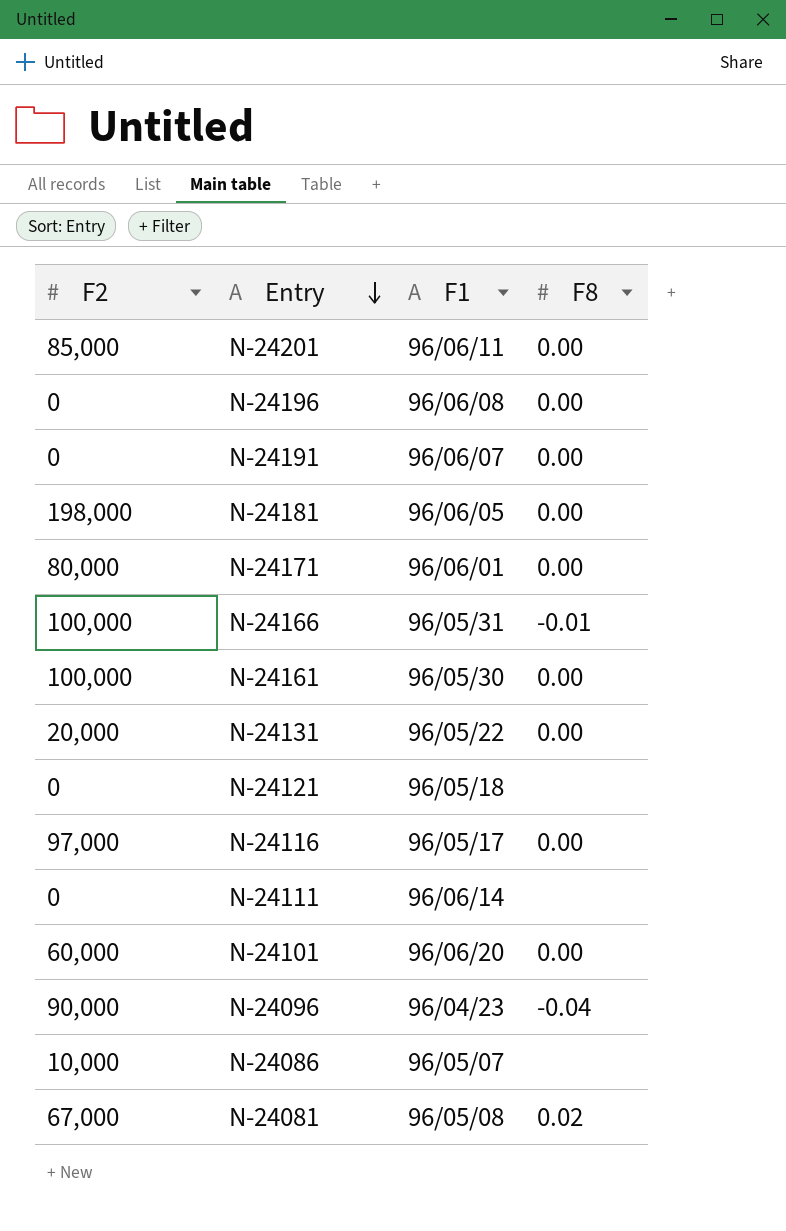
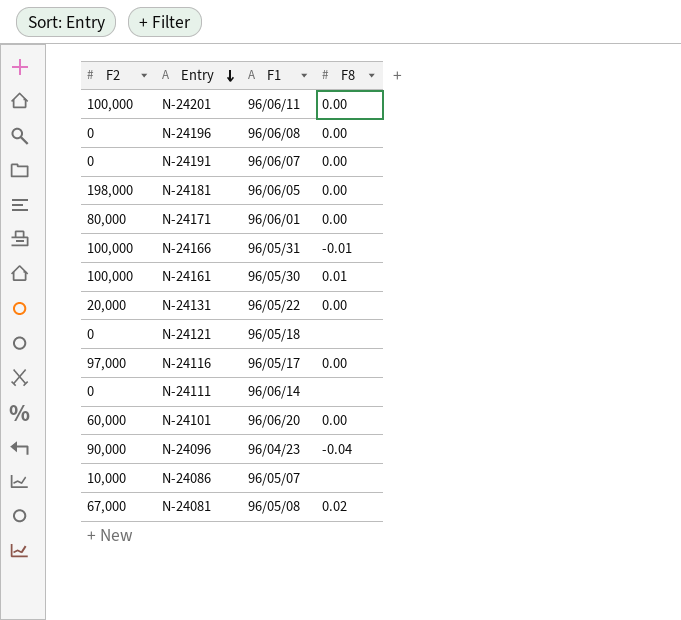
N-24201 | F2: 85,000 -> 100,000
N-24161 | F8: 0.00 -> 0.01

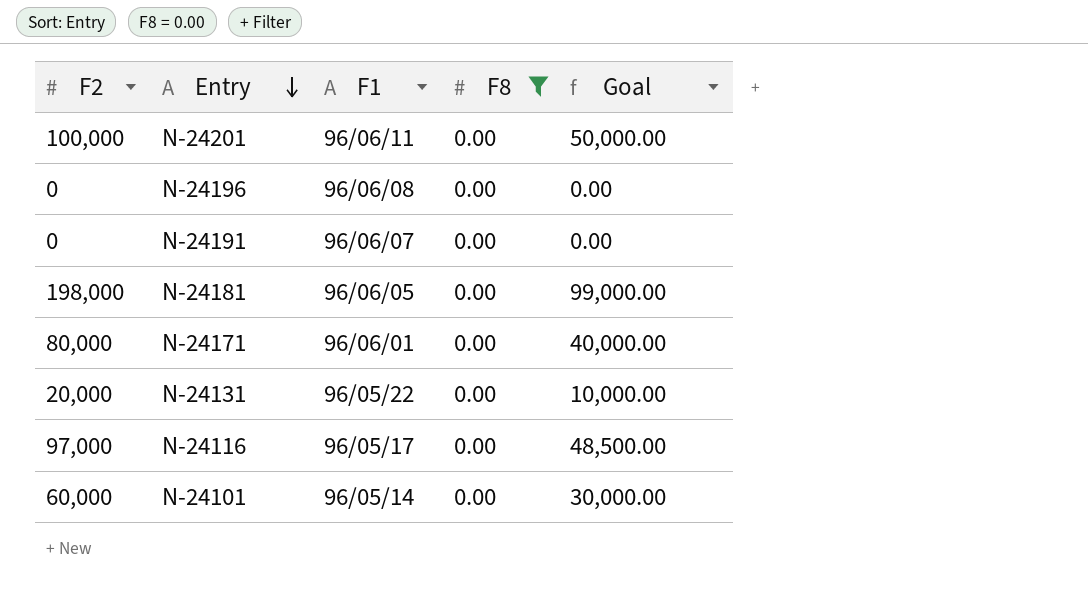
filter: none -> F8 = 0.00
column Goal | formula: none -> [F2] * 0.5
N-24101 | F1: 96/06/20 -> 96/05/14

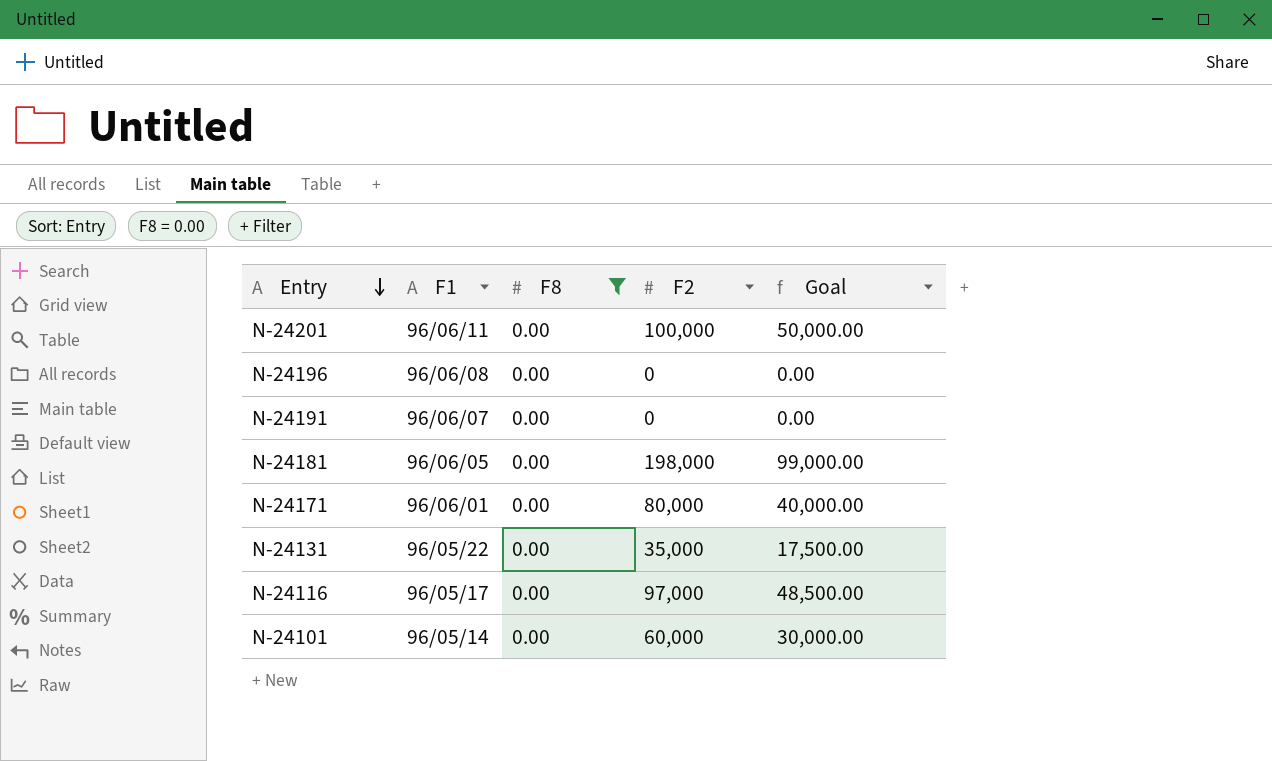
column F2 | position: 1 -> 4
N-24131 | F2: 20,000 -> 35,000
N-24131 | Goal: 10,000.00 -> 17,500.00

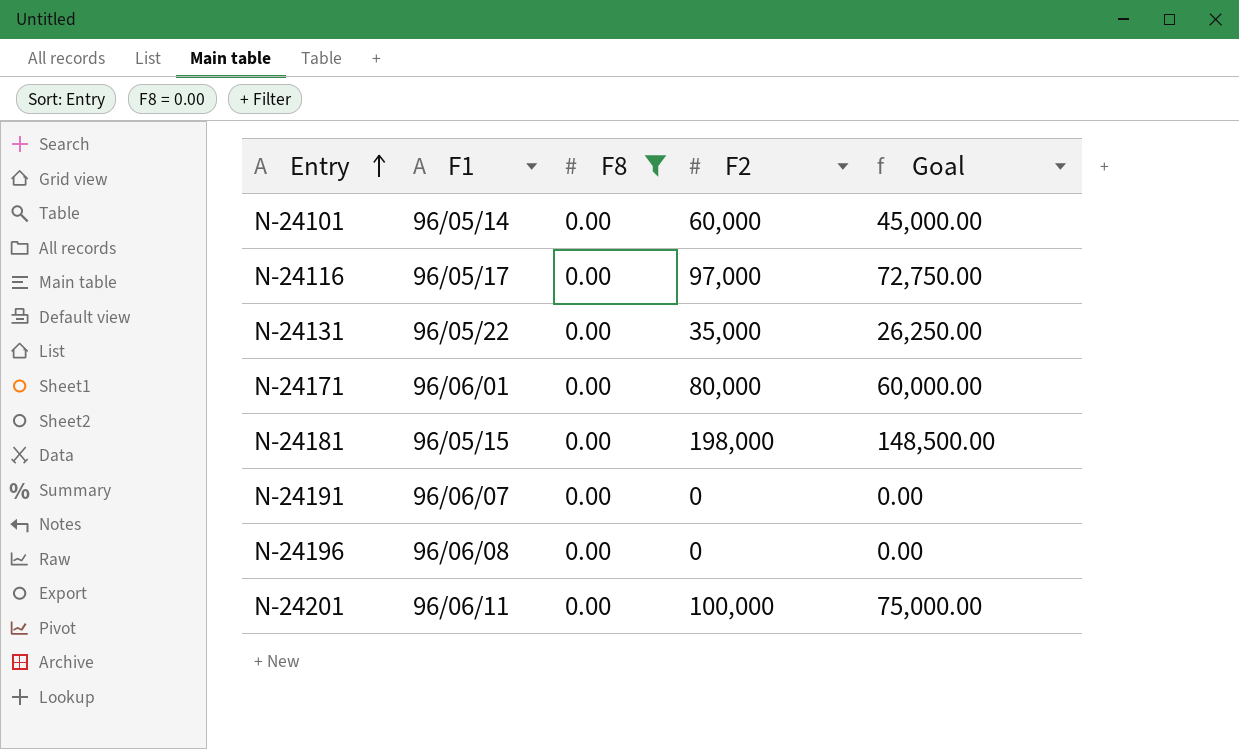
row order: Entry descending -> Entry ascending
column Goal | formula: [F2] * 0.5 -> [F2] * 0.75
N-24181 | F1: 96/06/05 -> 96/05/15

